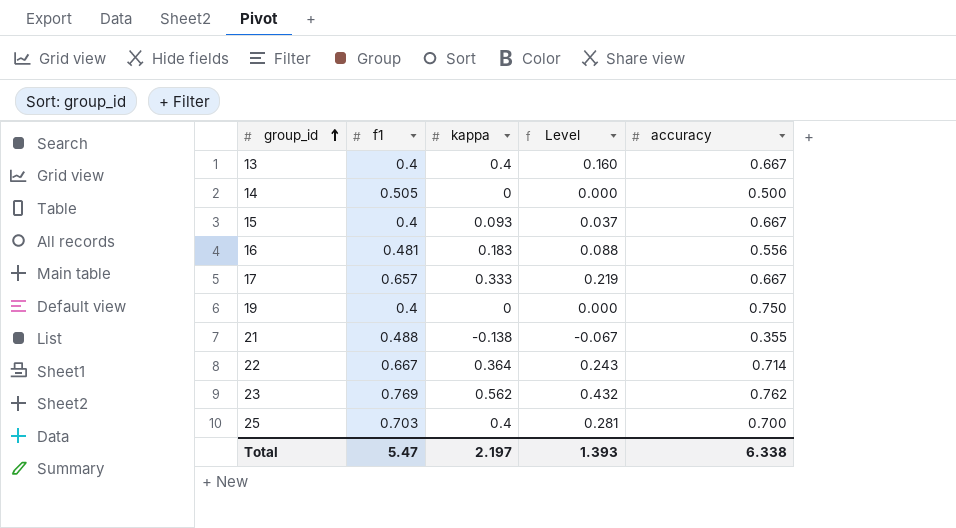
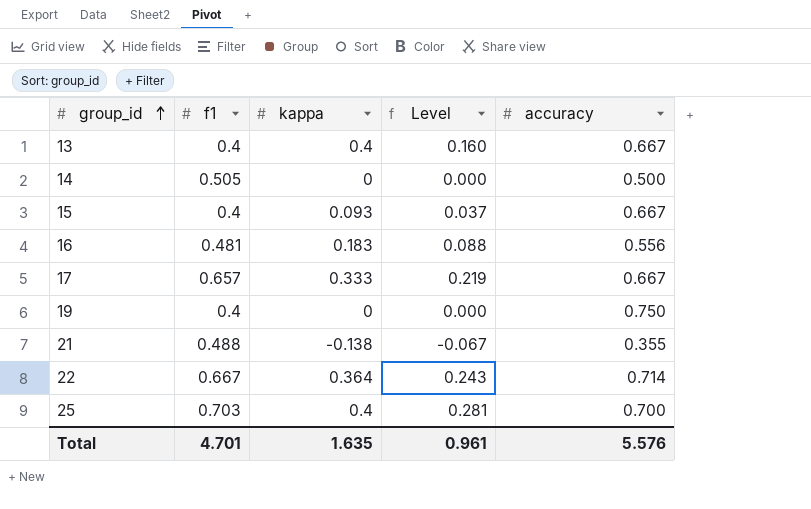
row 23: 0.769 | 0.562 | 0.432 | 0.762 -> none
Total | f1: 5.47 -> 4.701
Total | kappa: 2.197 -> 1.635
Total | Level: 1.393 -> 0.961
Total | accuracy: 6.338 -> 5.576

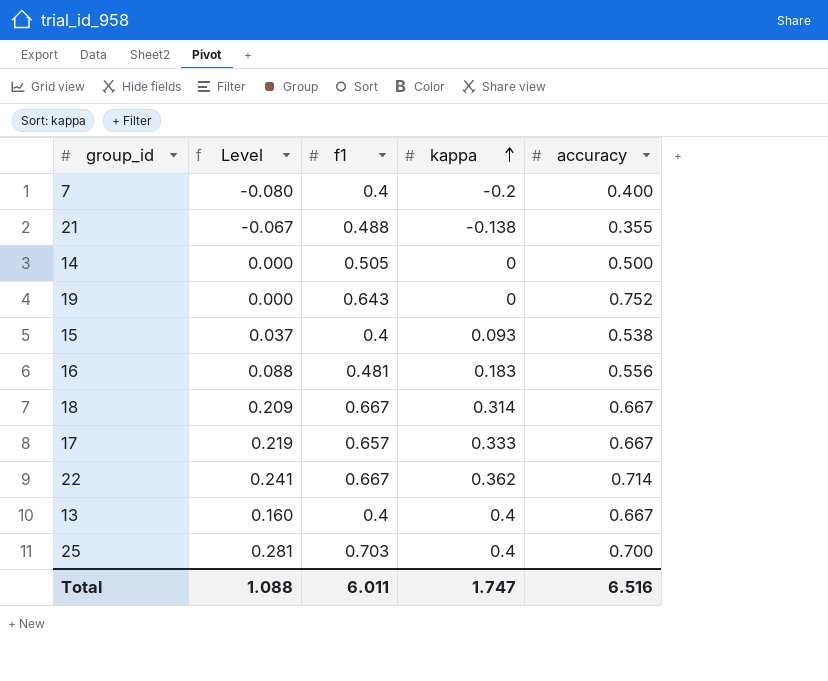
row order: group_id ascending -> kappa ascending
column Level | position: 4 -> 2
row 7: none -> -0.080 | 0.4 | -0.2 | 0.400
19 | f1: 0.4 -> 0.643
19 | accuracy: 0.750 -> 0.752
15 | accuracy: 0.667 -> 0.538
row 18: none -> 0.209 | 0.667 | 0.314 | 0.667
22 | Level: 0.243 -> 0.241
22 | kappa: 0.364 -> 0.362
Total | Level: 0.961 -> 1.088
Total | f1: 4.701 -> 6.011
Total | kappa: 1.635 -> 1.747
Total | accuracy: 5.576 -> 6.516

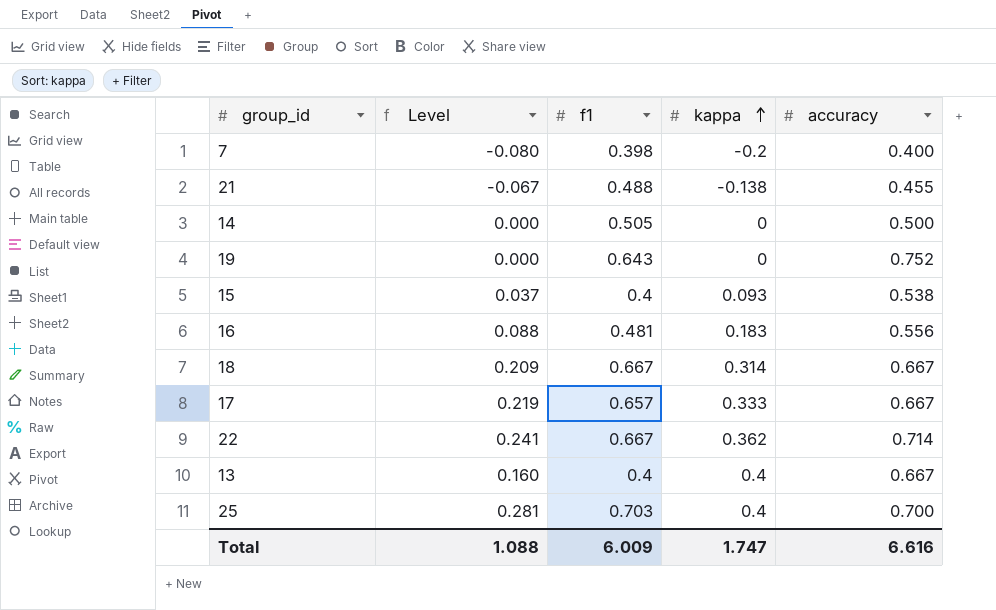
7 | f1: 0.4 -> 0.398
21 | accuracy: 0.355 -> 0.455
Total | f1: 6.011 -> 6.009
Total | accuracy: 6.516 -> 6.616

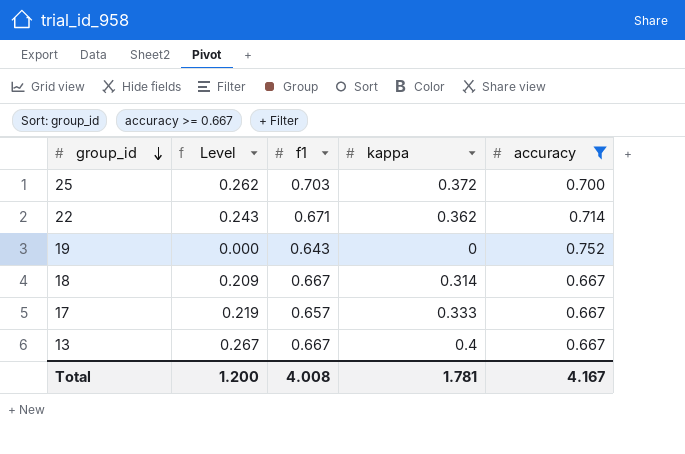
filter: none -> accuracy >= 0.667
row order: kappa ascending -> group_id descending
25 | Level: 0.281 -> 0.262
25 | kappa: 0.4 -> 0.372
22 | Level: 0.241 -> 0.243
22 | f1: 0.667 -> 0.671
13 | Level: 0.160 -> 0.267
13 | f1: 0.4 -> 0.667
Total | Level: 1.088 -> 1.200
Total | f1: 6.009 -> 4.008
Total | kappa: 1.747 -> 1.781
Total | accuracy: 6.616 -> 4.167

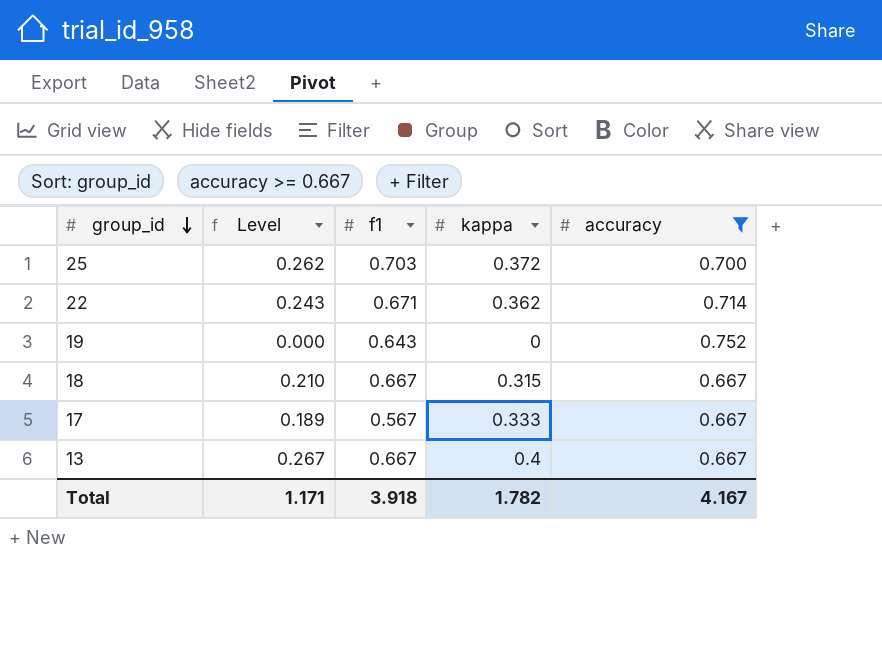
18 | Level: 0.209 -> 0.210
18 | kappa: 0.314 -> 0.315
17 | Level: 0.219 -> 0.189
17 | f1: 0.657 -> 0.567
Total | Level: 1.200 -> 1.171
Total | f1: 4.008 -> 3.918
Total | kappa: 1.781 -> 1.782

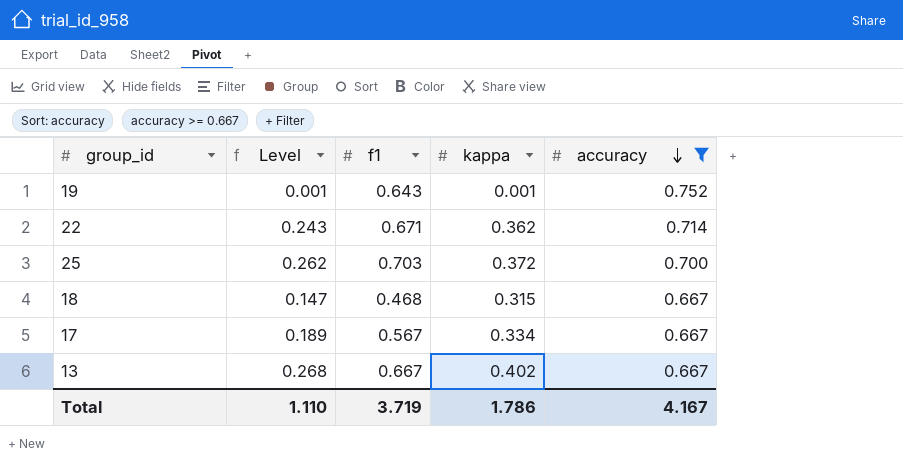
row order: group_id descending -> accuracy descending
19 | Level: 0.000 -> 0.001
19 | kappa: 0 -> 0.001
18 | Level: 0.210 -> 0.147
18 | f1: 0.667 -> 0.468
17 | kappa: 0.333 -> 0.334
13 | Level: 0.267 -> 0.268
13 | kappa: 0.4 -> 0.402
Total | Level: 1.171 -> 1.110
Total | f1: 3.918 -> 3.719
Total | kappa: 1.782 -> 1.786

